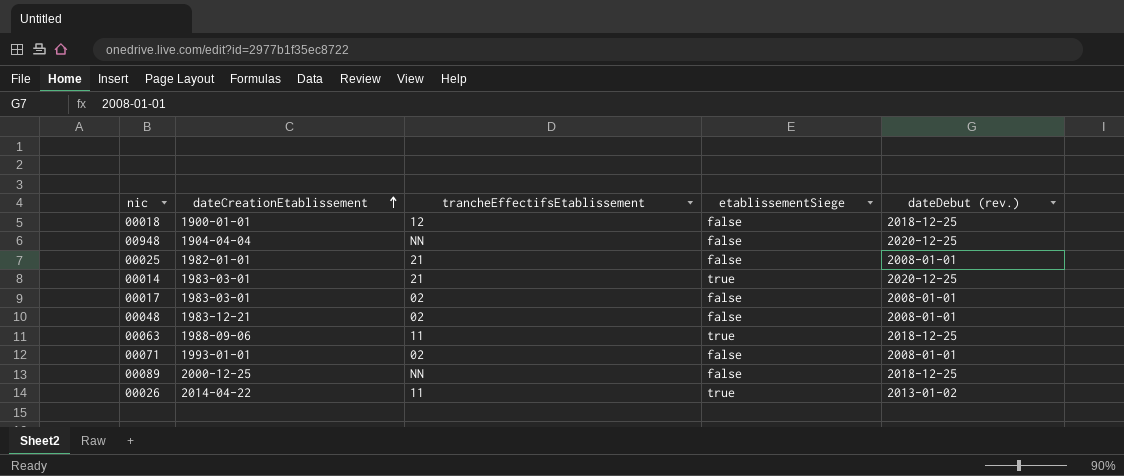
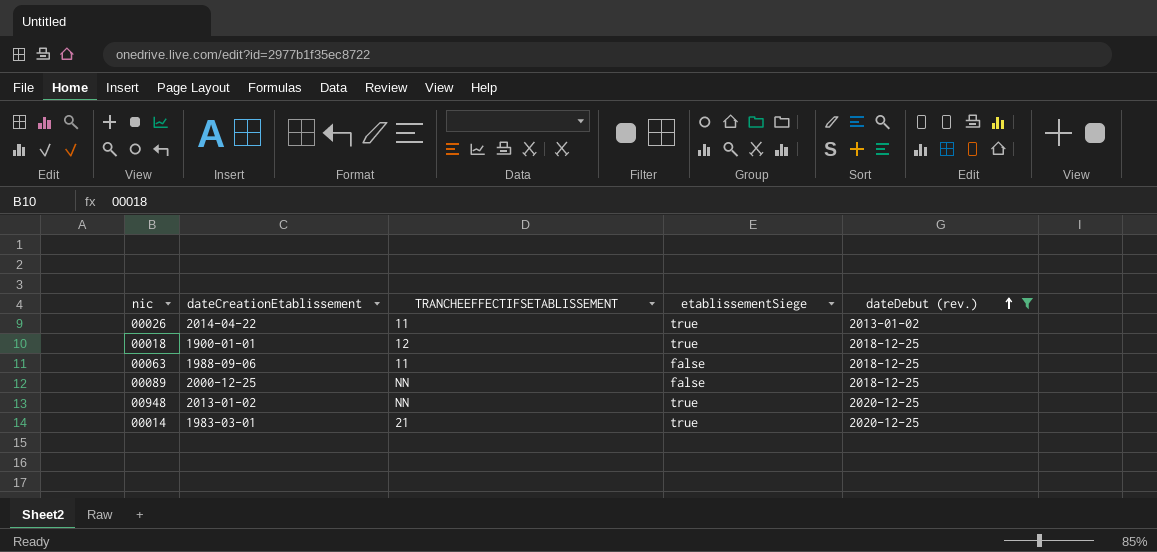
filter: none -> dateDebut (rev.) != 2008-01-01
row order: dateCreationEtablissement ascending -> dateDebut (rev.) ascending
column name: trancheEffectifsEtablissement -> TRANCHEEFFECTIFSETABLISSEMENT
00018 | etablissementSiege: false -> true
00063 | etablissementSiege: true -> false
00948 | dateCreationEtablissement: 1904-04-04 -> 2013-01-02
00948 | etablissementSiege: false -> true

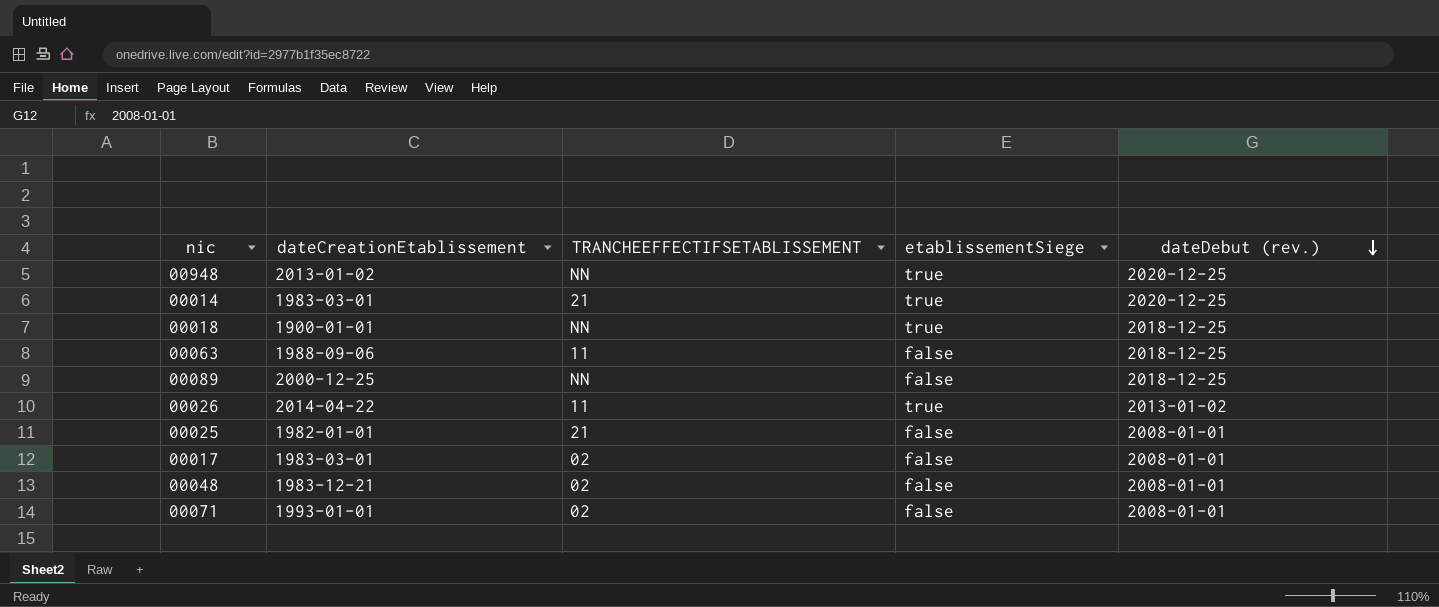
filter: dateDebut (rev.) != 2008-01-01 -> none
row order: dateDebut (rev.) ascending -> dateDebut (rev.) descending
00018 | TRANCHEEFFECTIFSETABLISSEMENT: 12 -> NN

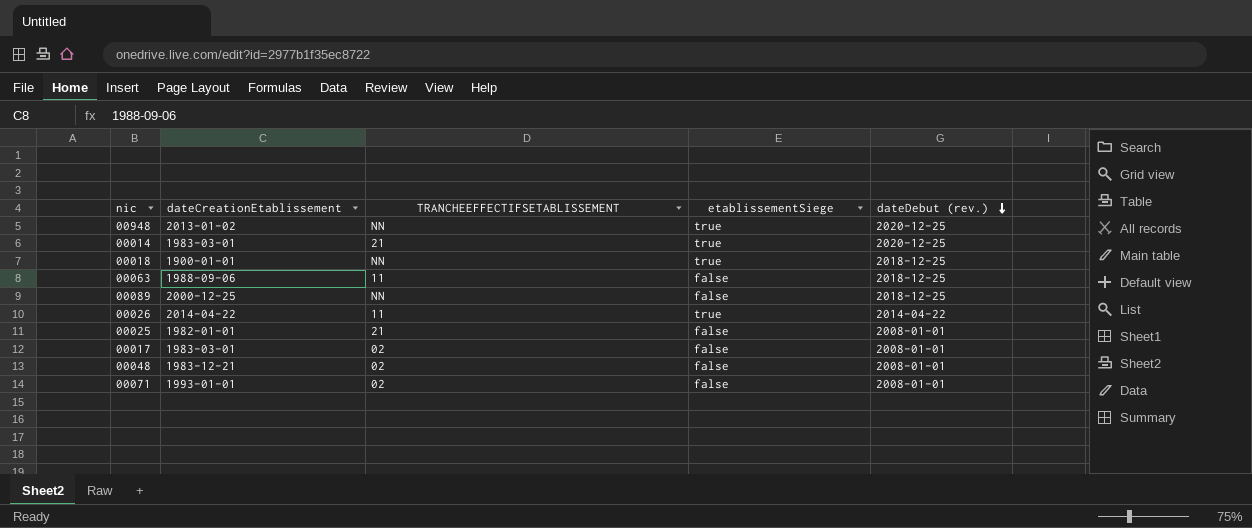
00026 | dateDebut (rev.): 2013-01-02 -> 2014-04-22

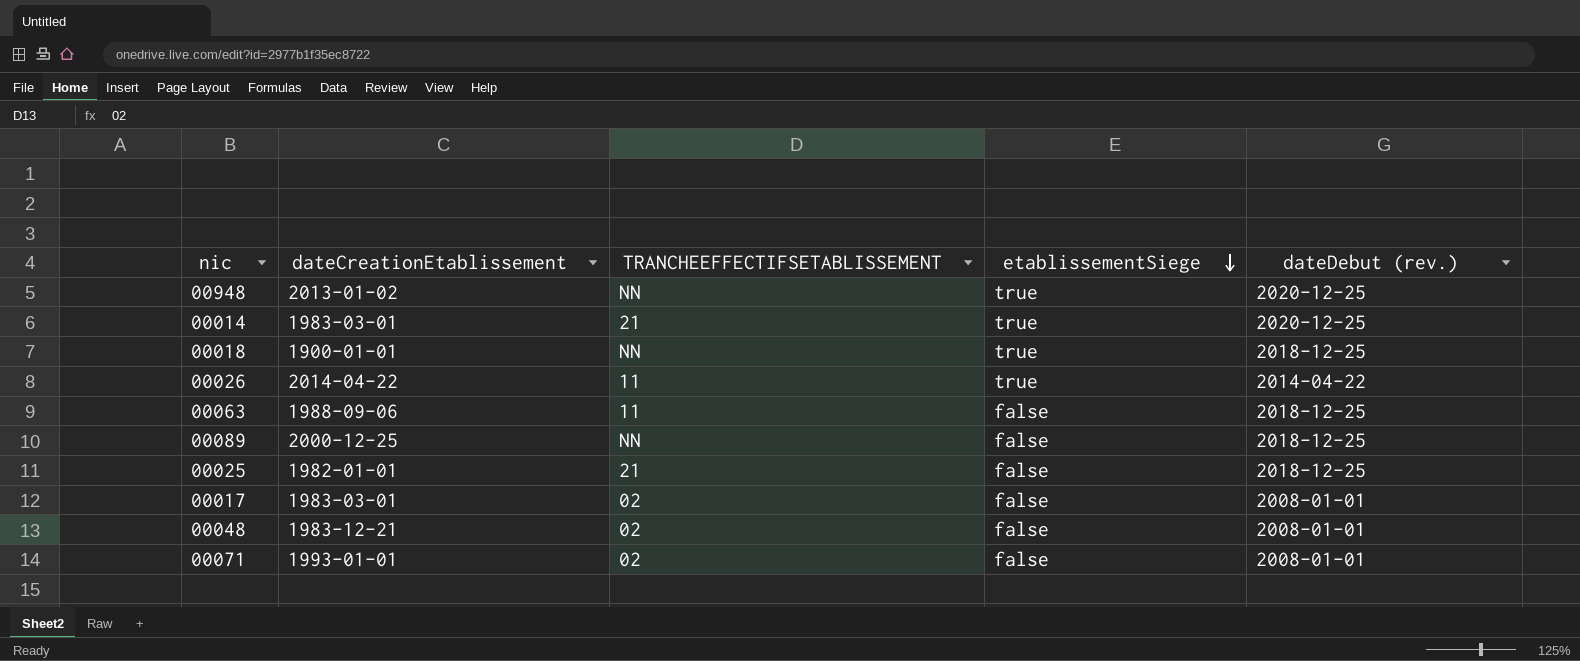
row order: dateDebut (rev.) descending -> etablissementSiege descending
00025 | dateDebut (rev.): 2008-01-01 -> 2018-12-25

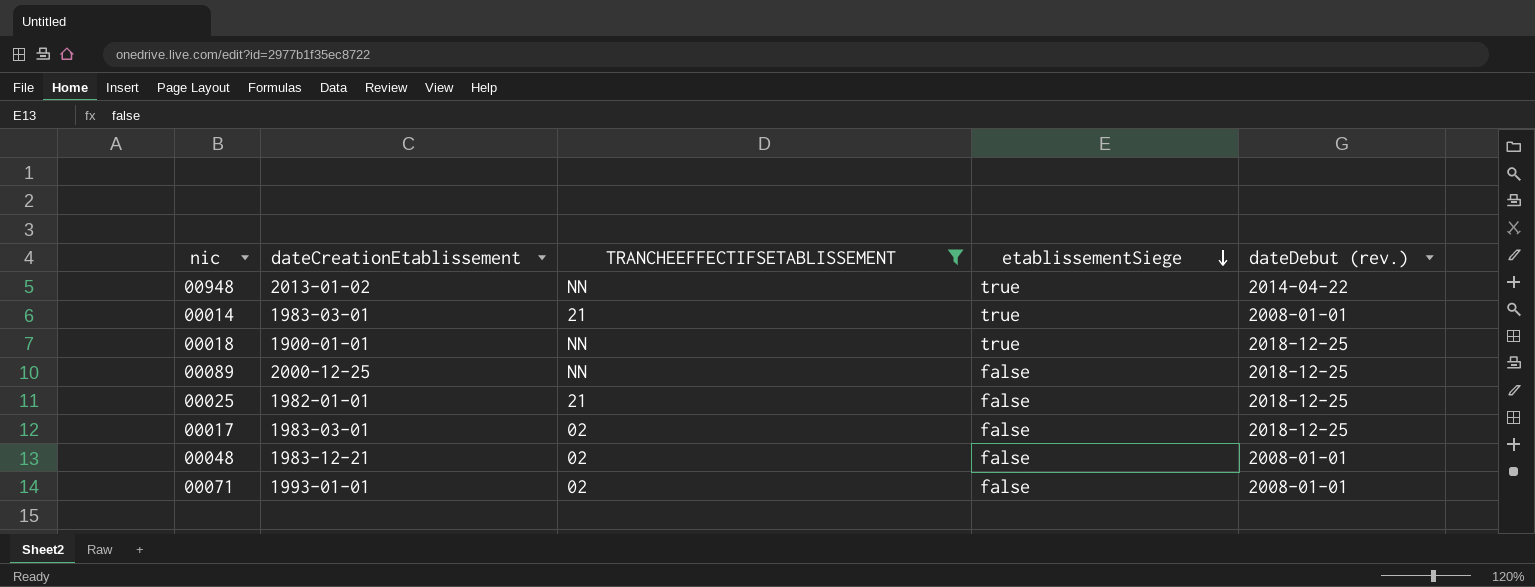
filter: none -> TRANCHEEFFECTIFSETABLISSEMENT != 11
00948 | dateDebut (rev.): 2020-12-25 -> 2014-04-22
00014 | dateDebut (rev.): 2020-12-25 -> 2008-01-01
00017 | dateDebut (rev.): 2008-01-01 -> 2018-12-25

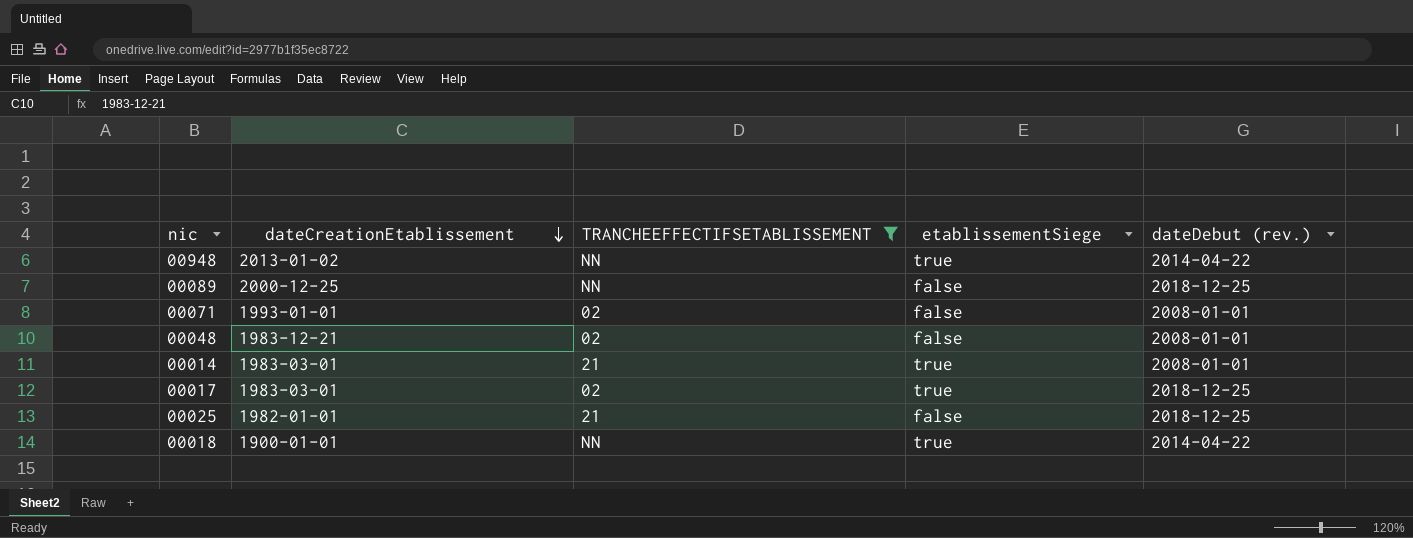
row order: etablissementSiege descending -> dateCreationEtablissement descending
00017 | etablissementSiege: false -> true
00018 | dateDebut (rev.): 2018-12-25 -> 2014-04-22

